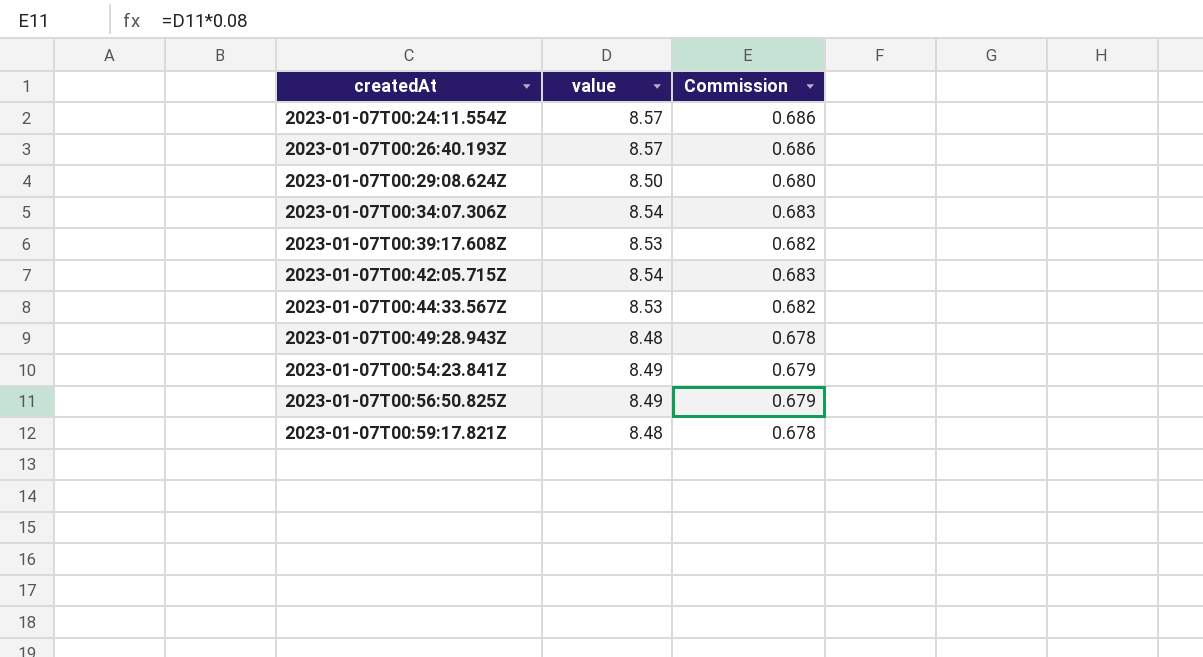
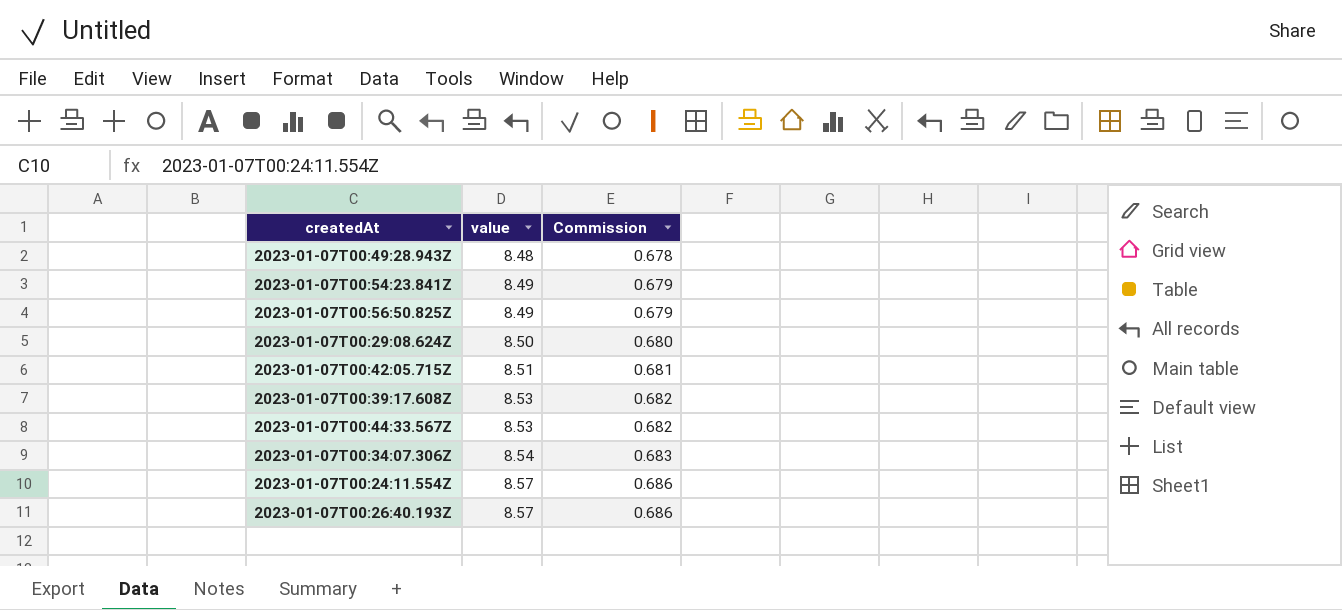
row order: createdAt ascending -> value ascending
row 2023-01-07T00:59:17.821Z: 8.48 | 0.678 -> none
2023-01-07T00:42:05.715Z | value: 8.54 -> 8.51
2023-01-07T00:42:05.715Z | Commission: 0.683 -> 0.681

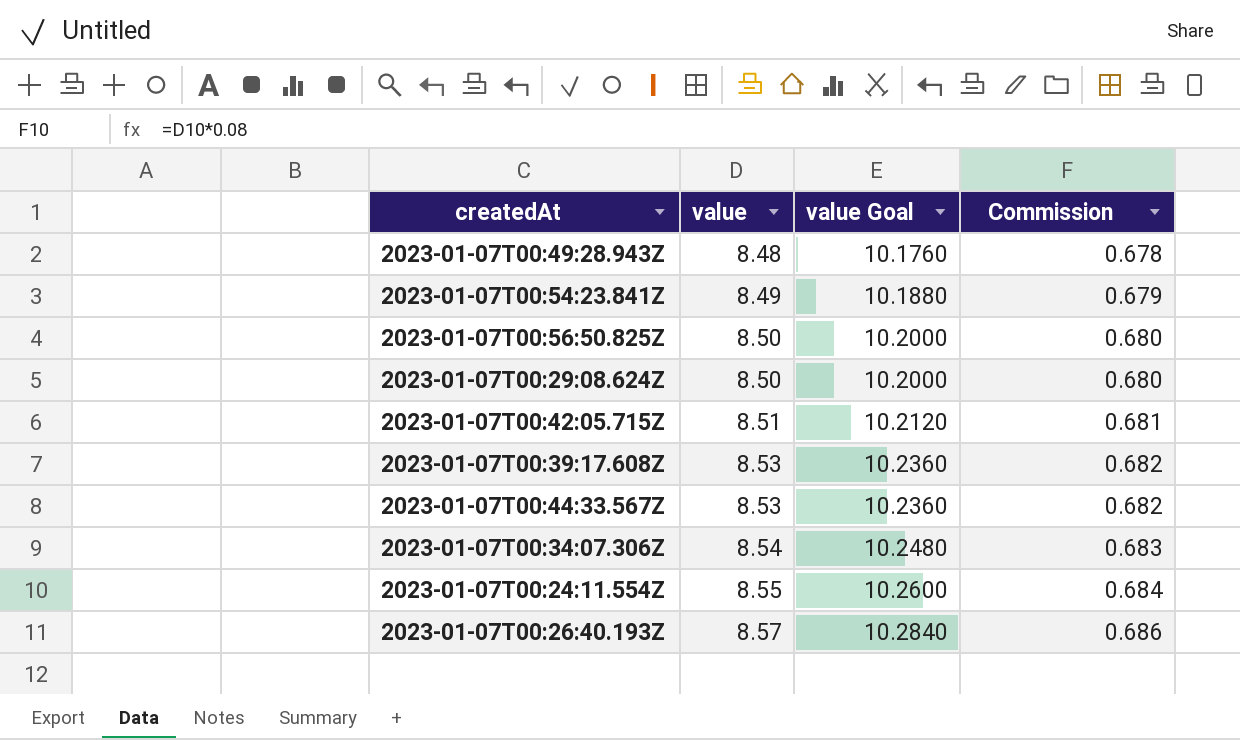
column value Goal | formula: none -> [value] * 1.2
2023-01-07T00:56:50.825Z | value: 8.49 -> 8.50
2023-01-07T00:56:50.825Z | Commission: 0.679 -> 0.680
2023-01-07T00:24:11.554Z | value: 8.57 -> 8.55
2023-01-07T00:24:11.554Z | Commission: 0.686 -> 0.684

